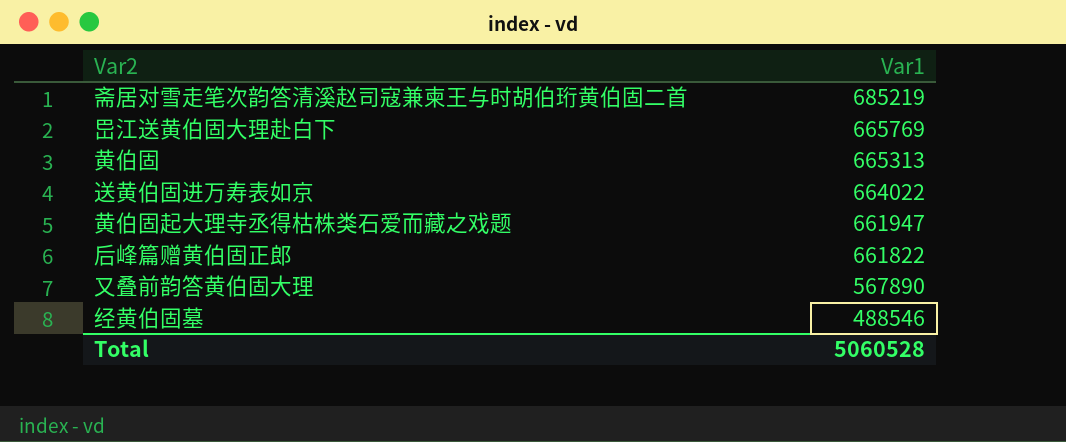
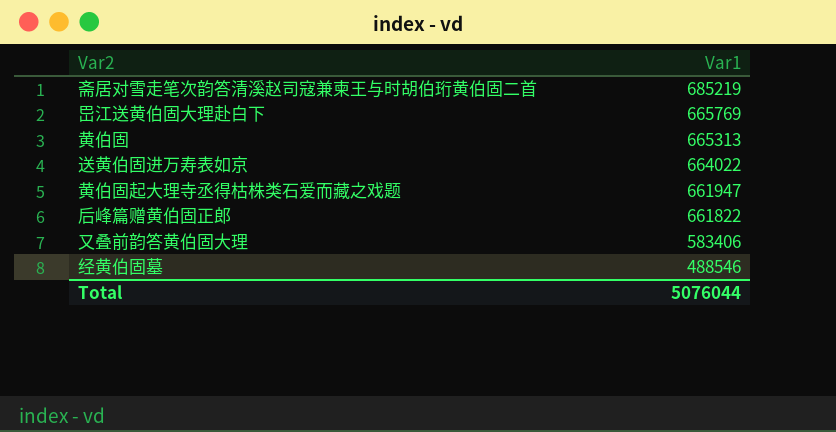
又叠前韵答黄伯固大理 | Var1: 567890 -> 583406
Total | Var1: 5060528 -> 5076044

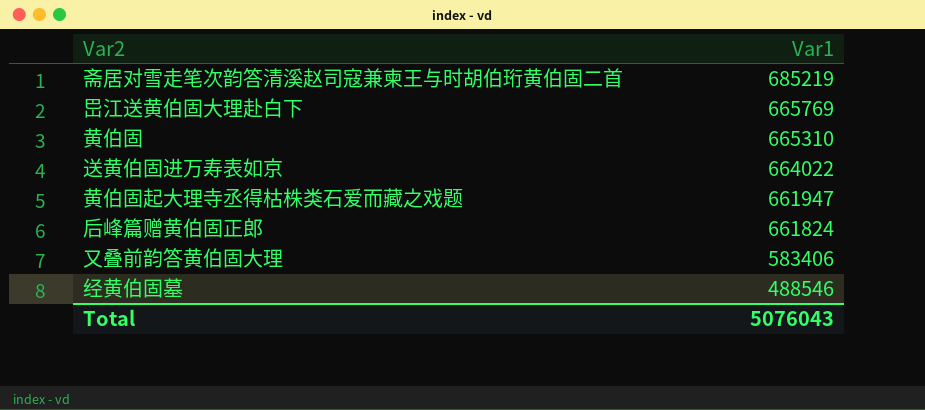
黄伯固 | Var1: 665313 -> 665310
后峰篇赠黄伯固正郎 | Var1: 661822 -> 661824
Total | Var1: 5076044 -> 5076043

